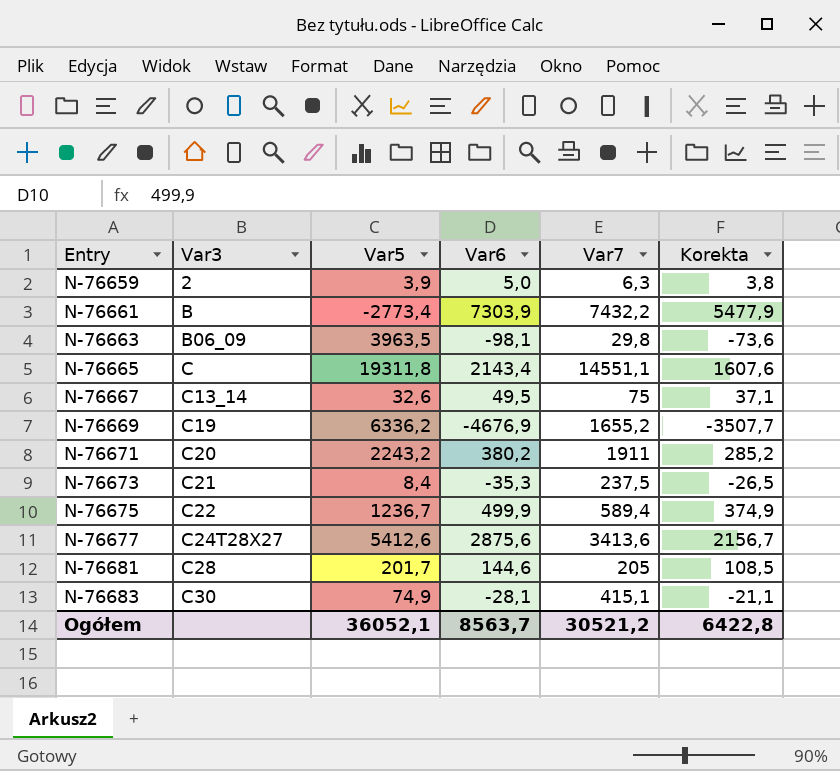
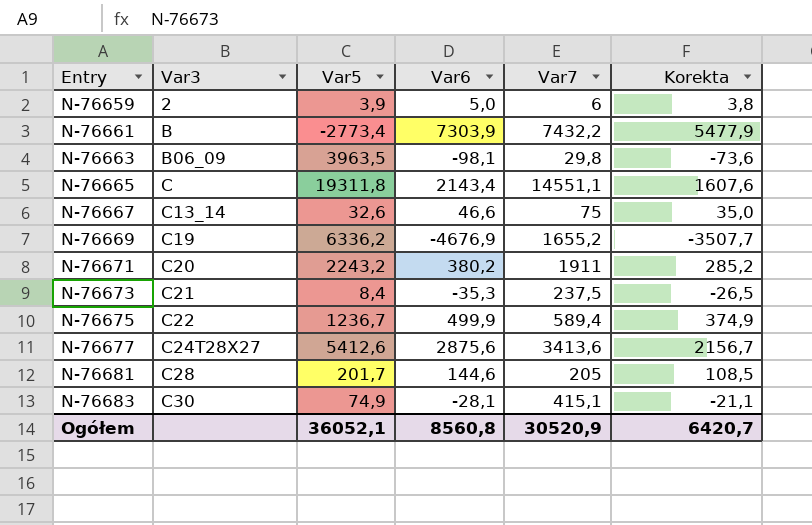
N-76659 | Var7: 6,3 -> 6
N-76667 | Var6: 49,5 -> 46,6
N-76667 | Korekta: 37,1 -> 35,0
Ogółem | Var6: 8563,7 -> 8560,8
Ogółem | Var7: 30521,2 -> 30520,9
Ogółem | Korekta: 6422,8 -> 6420,7

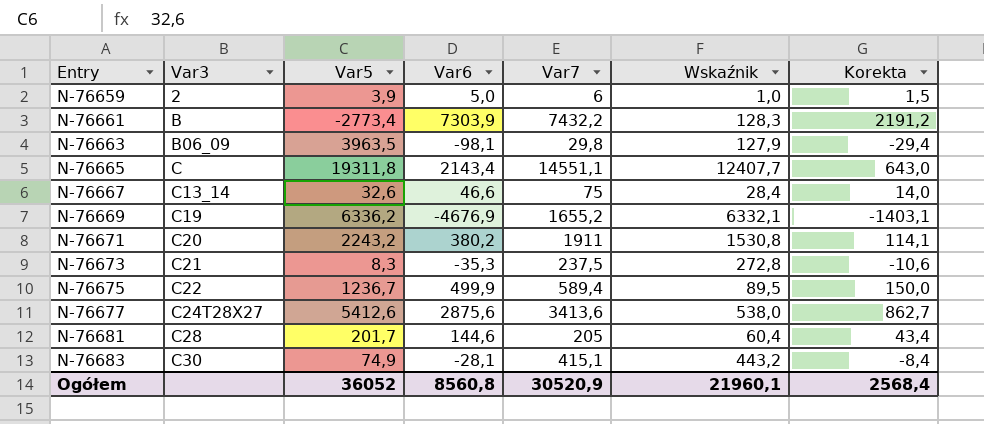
column Wskaźnik | formula: none -> [Var7] - [Var6]
column Korekta | formula: [Var6] * 0,75 -> [Var6] * 0,3
N-76673 | Var5: 8,4 -> 8,3
Ogółem | Var5: 36052,1 -> 36052
Ogółem | Korekta: 6420,7 -> 2568,4

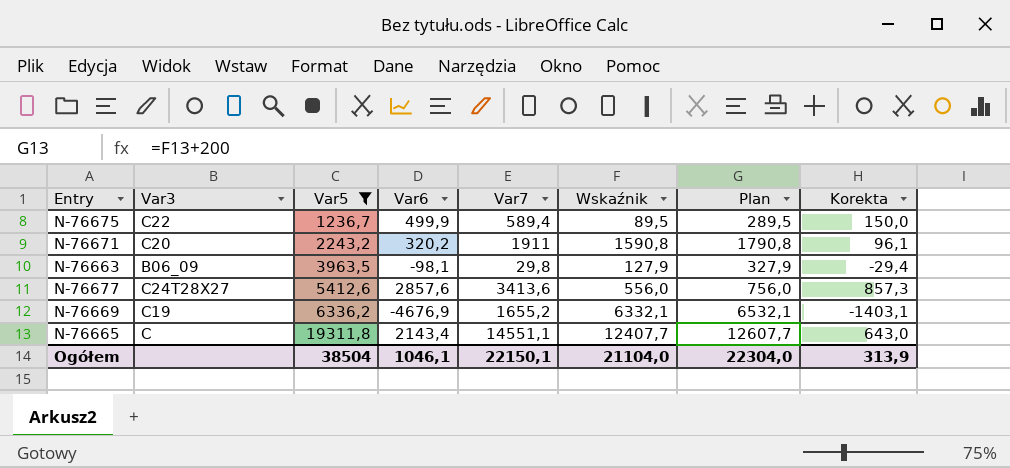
filter: none -> Var5 >= 1236,7
row order: Entry ascending -> Var5 ascending
column Plan | formula: none -> [Wskaźnik] + 200
N-76671 | Var6: 380,2 -> 320,2
N-76671 | Wskaźnik: 1530,8 -> 1590,8
N-76671 | Korekta: 114,1 -> 96,1
N-76677 | Var6: 2875,6 -> 2857,6
N-76677 | Wskaźnik: 538,0 -> 556,0
N-76677 | Korekta: 862,7 -> 857,3
Ogółem | Var5: 36052 -> 38504
Ogółem | Var6: 8560,8 -> 1046,1
Ogółem | Var7: 30520,9 -> 22150,1
Ogółem | Wskaźnik: 21960,1 -> 21104,0
Ogółem | Korekta: 2568,4 -> 313,9

